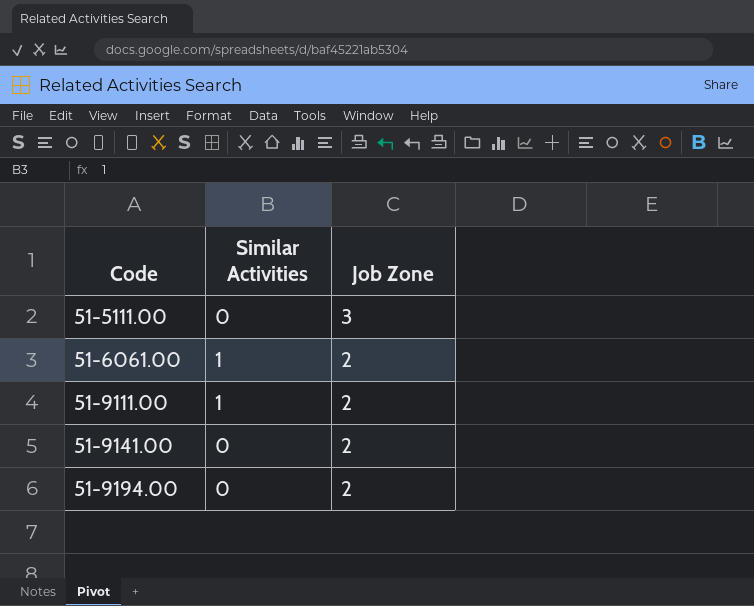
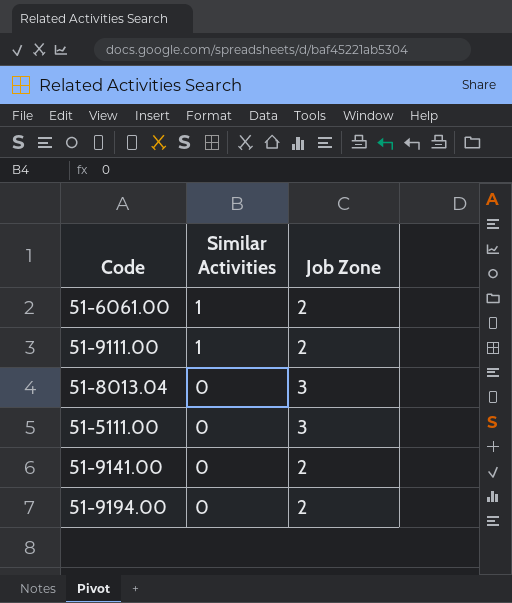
row order: Code ascending -> Similar Activities descending
row 51-8013.04: none -> 0 | 3

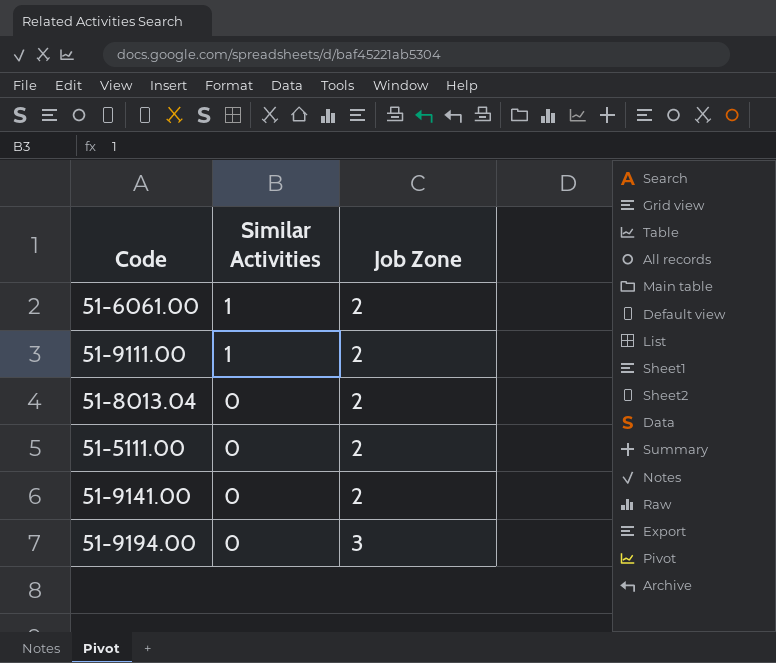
51-8013.04 | Job Zone: 3 -> 2
51-5111.00 | Job Zone: 3 -> 2
51-9194.00 | Job Zone: 2 -> 3

